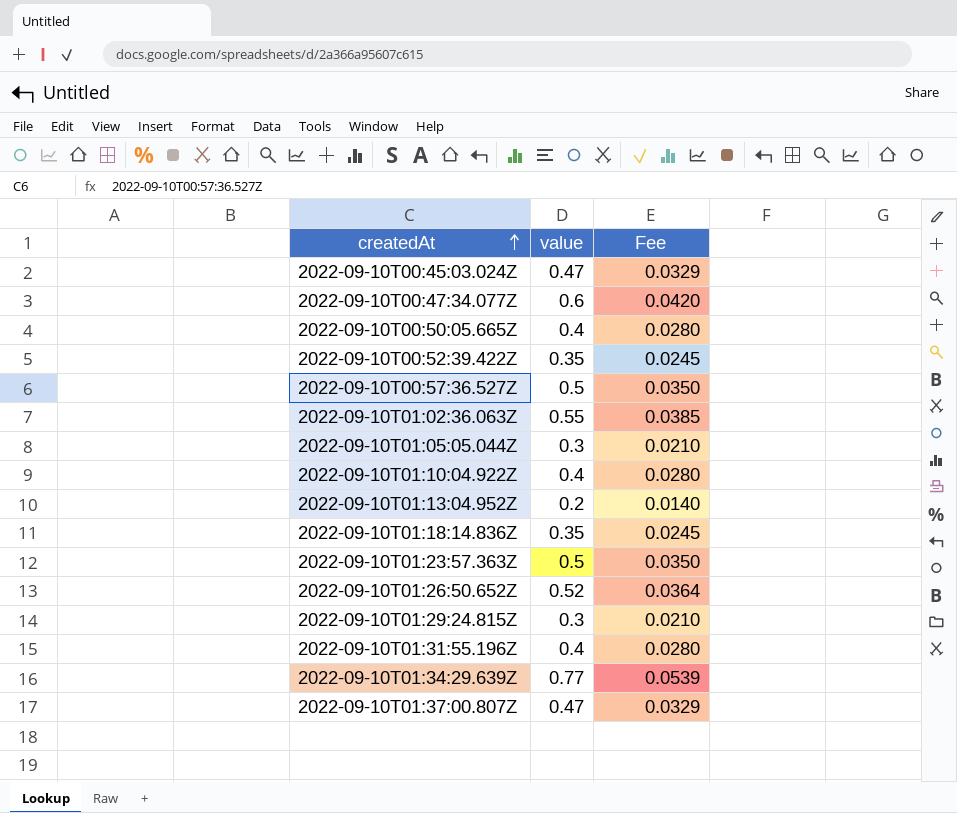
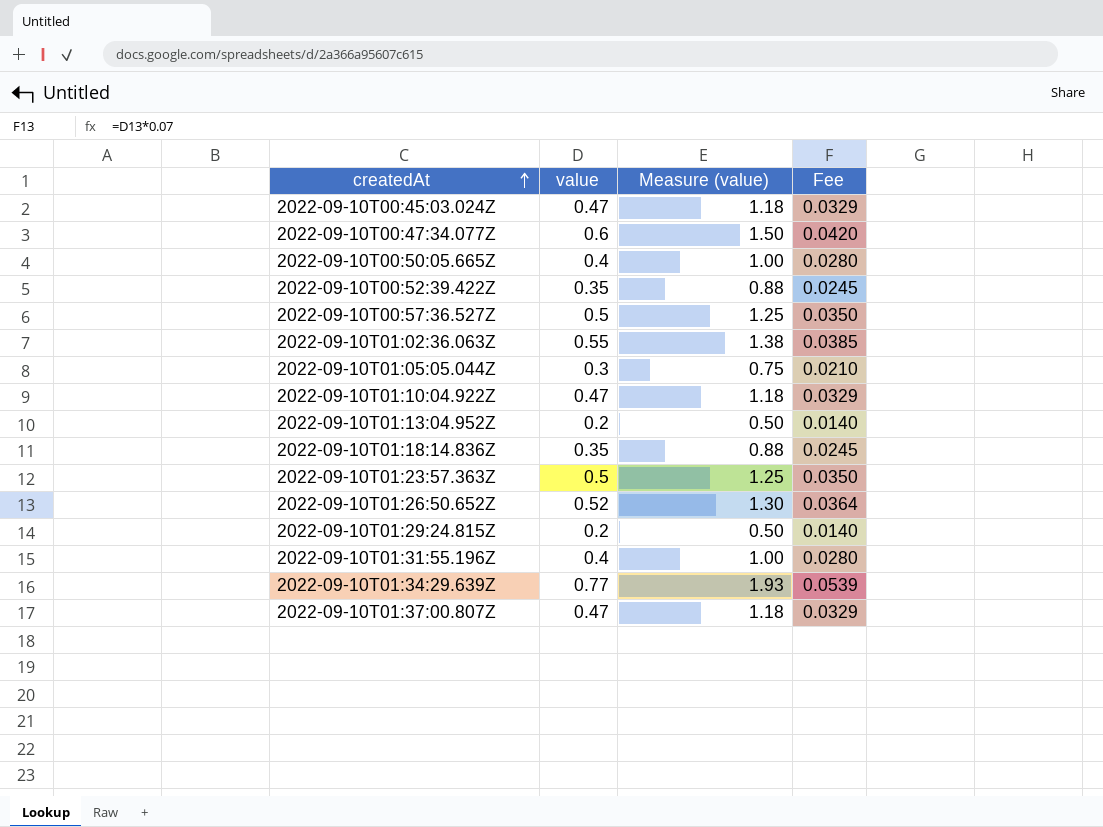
column Measure (value) | formula: none -> [value] * 2.5
2022-09-10T01:10:04.922Z | value: 0.4 -> 0.47
2022-09-10T01:10:04.922Z | Fee: 0.0280 -> 0.0329
2022-09-10T01:29:24.815Z | value: 0.3 -> 0.2
2022-09-10T01:29:24.815Z | Fee: 0.0210 -> 0.0140

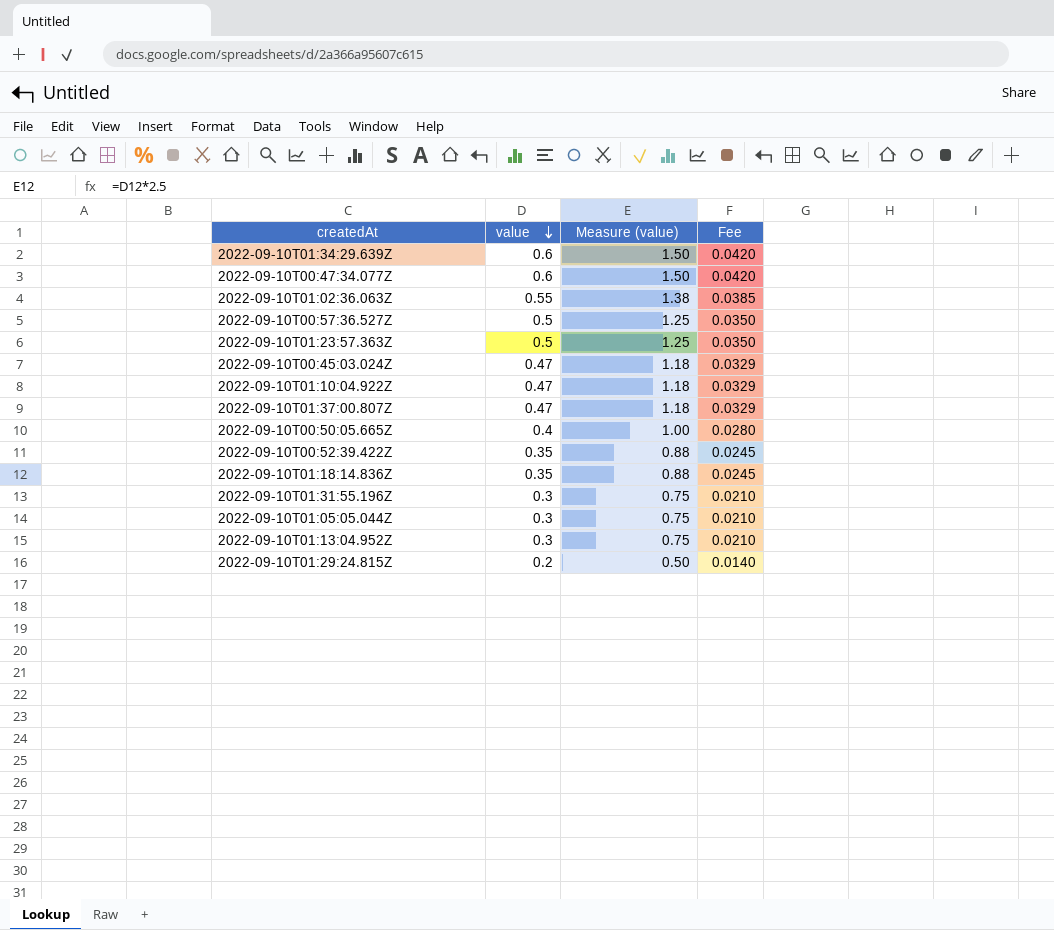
row order: createdAt ascending -> value descending
row 2022-09-10T01:26:50.652Z: 0.52 | 1.30 | 0.0364 -> none
2022-09-10T01:34:29.639Z | value: 0.77 -> 0.6
2022-09-10T01:34:29.639Z | Measure (value): 1.93 -> 1.50
2022-09-10T01:34:29.639Z | Fee: 0.0539 -> 0.0420
2022-09-10T01:31:55.196Z | value: 0.4 -> 0.3
2022-09-10T01:31:55.196Z | Measure (value): 1.00 -> 0.75
2022-09-10T01:31:55.196Z | Fee: 0.0280 -> 0.0210
2022-09-10T01:13:04.952Z | value: 0.2 -> 0.3
2022-09-10T01:13:04.952Z | Measure (value): 0.50 -> 0.75
2022-09-10T01:13:04.952Z | Fee: 0.0140 -> 0.0210

